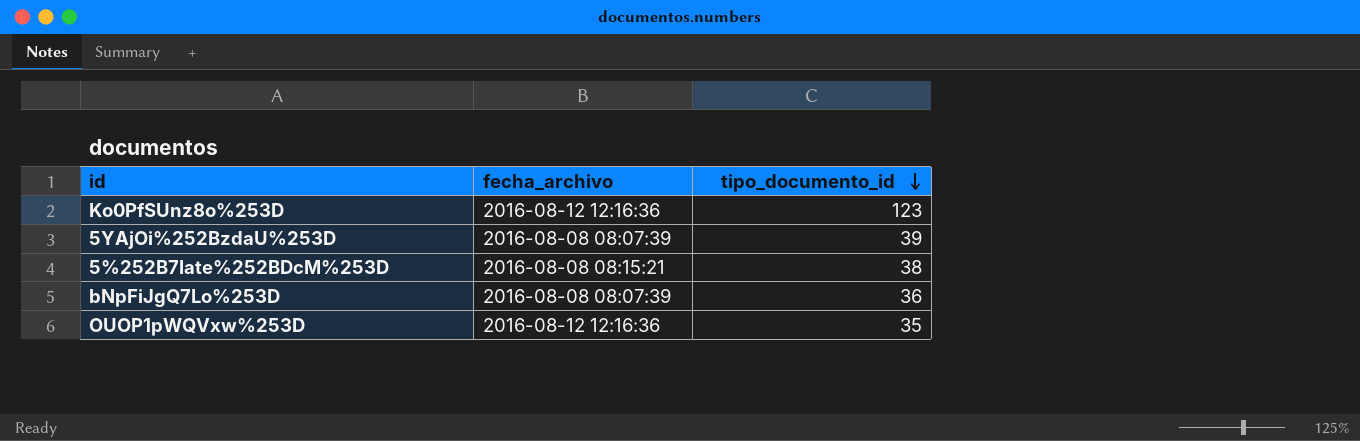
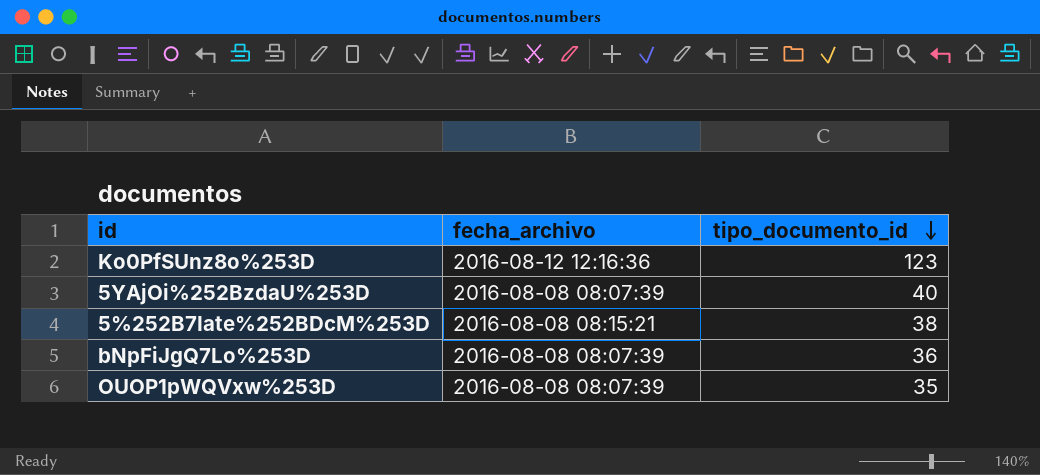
5YAjOi%252BzdaU%253D | tipo_documento_id: 39 -> 40
OUOP1pWQVxw%253D | fecha_archivo: 2016-08-12 12:16:36 -> 2016-08-08 08:07:39

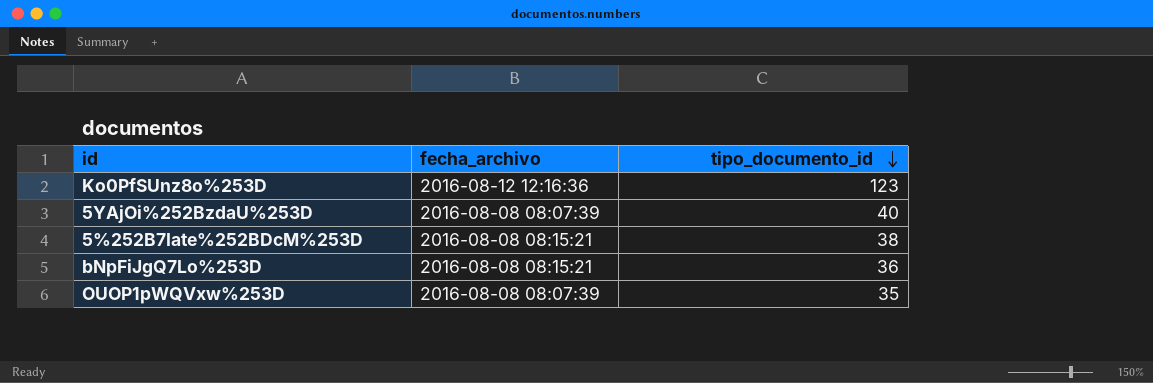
bNpFiJgQ7Lo%253D | fecha_archivo: 2016-08-08 08:07:39 -> 2016-08-08 08:15:21

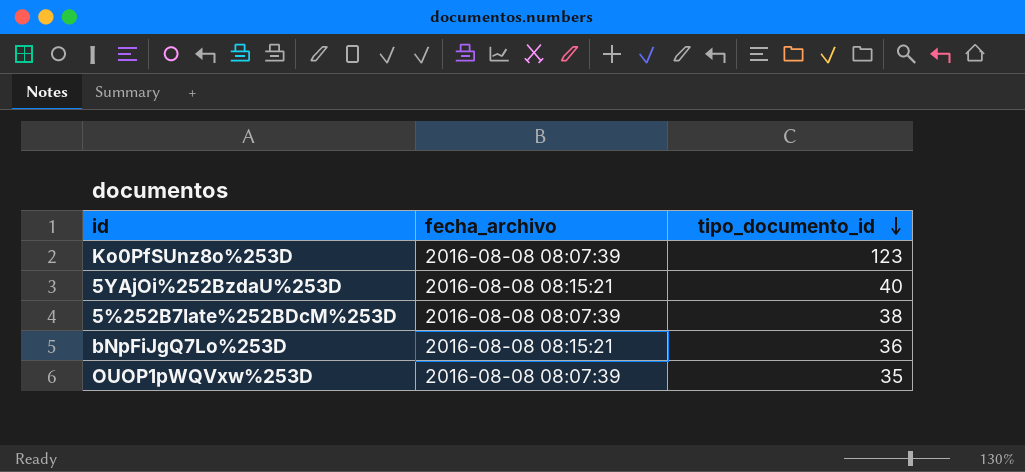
Ko0PfSUnz8o%253D | fecha_archivo: 2016-08-12 12:16:36 -> 2016-08-08 08:07:39
5YAjOi%252BzdaU%253D | fecha_archivo: 2016-08-08 08:07:39 -> 2016-08-08 08:15:21
5%252B7Iate%252BDcM%253D | fecha_archivo: 2016-08-08 08:15:21 -> 2016-08-08 08:07:39

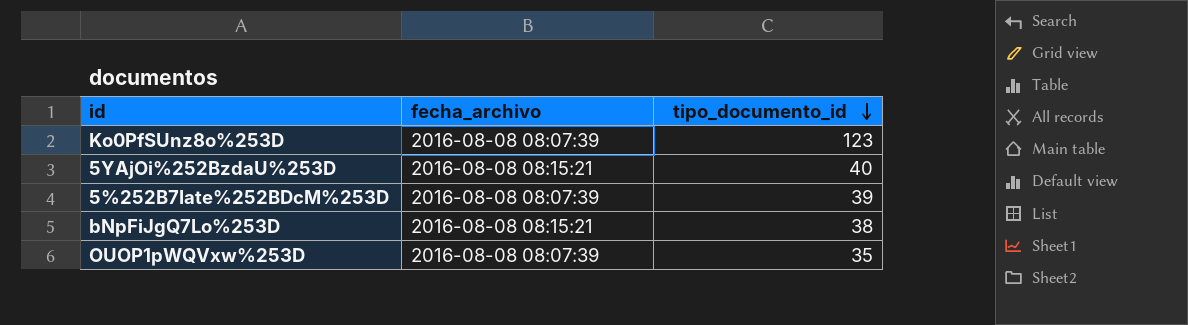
5%252B7Iate%252BDcM%253D | tipo_documento_id: 38 -> 39
bNpFiJgQ7Lo%253D | tipo_documento_id: 36 -> 38

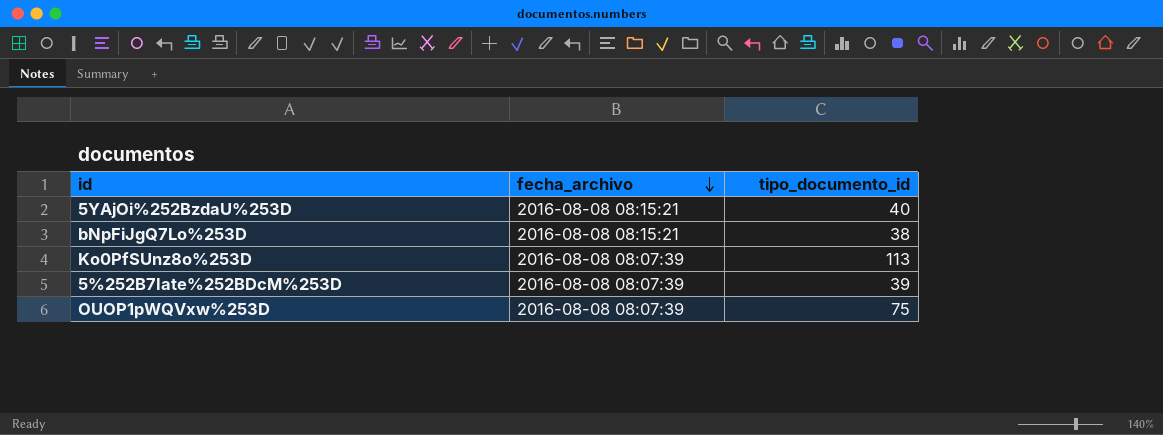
row order: tipo_documento_id descending -> fecha_archivo descending
Ko0PfSUnz8o%253D | tipo_documento_id: 123 -> 113
OUOP1pWQVxw%253D | tipo_documento_id: 35 -> 75

